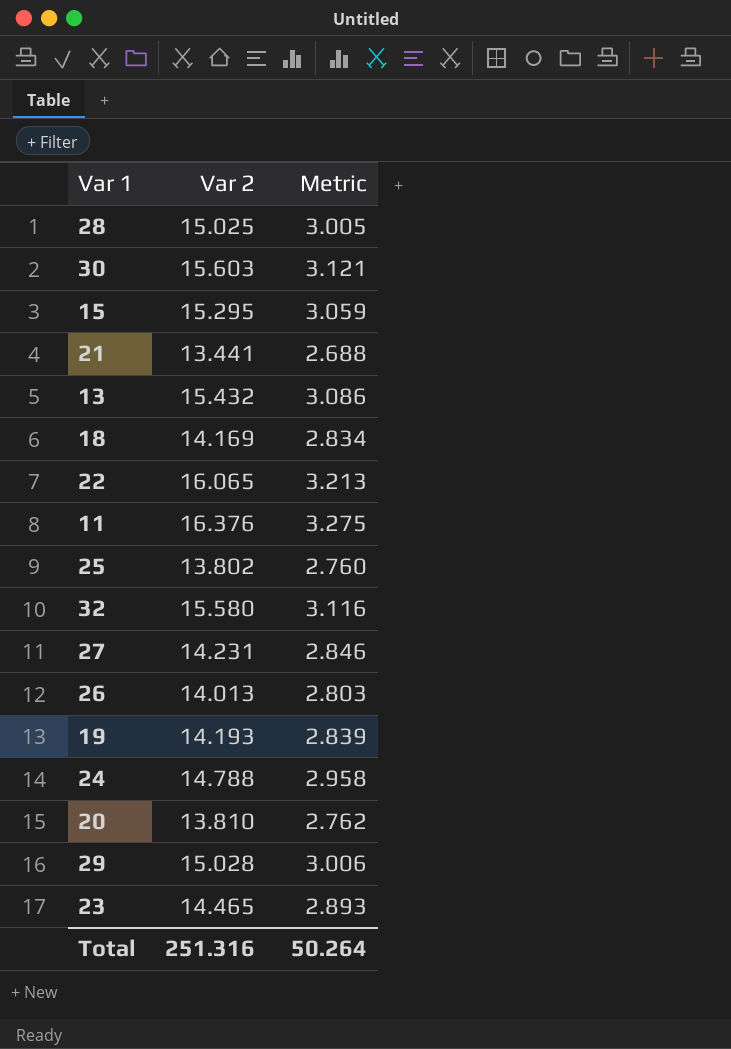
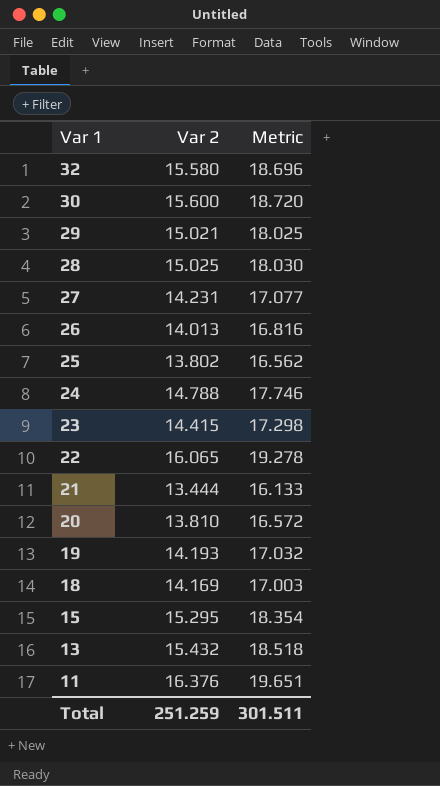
row order: none -> Var 1 descending
column Metric | formula: [Var 2] * 0.2 -> [Var 2] * 1.2
30 | Var 2: 15.603 -> 15.600
29 | Var 2: 15.028 -> 15.021
23 | Var 2: 14.465 -> 14.415
21 | Var 2: 13.441 -> 13.444
Total | Var 2: 251.316 -> 251.259
Total | Metric: 50.264 -> 301.511

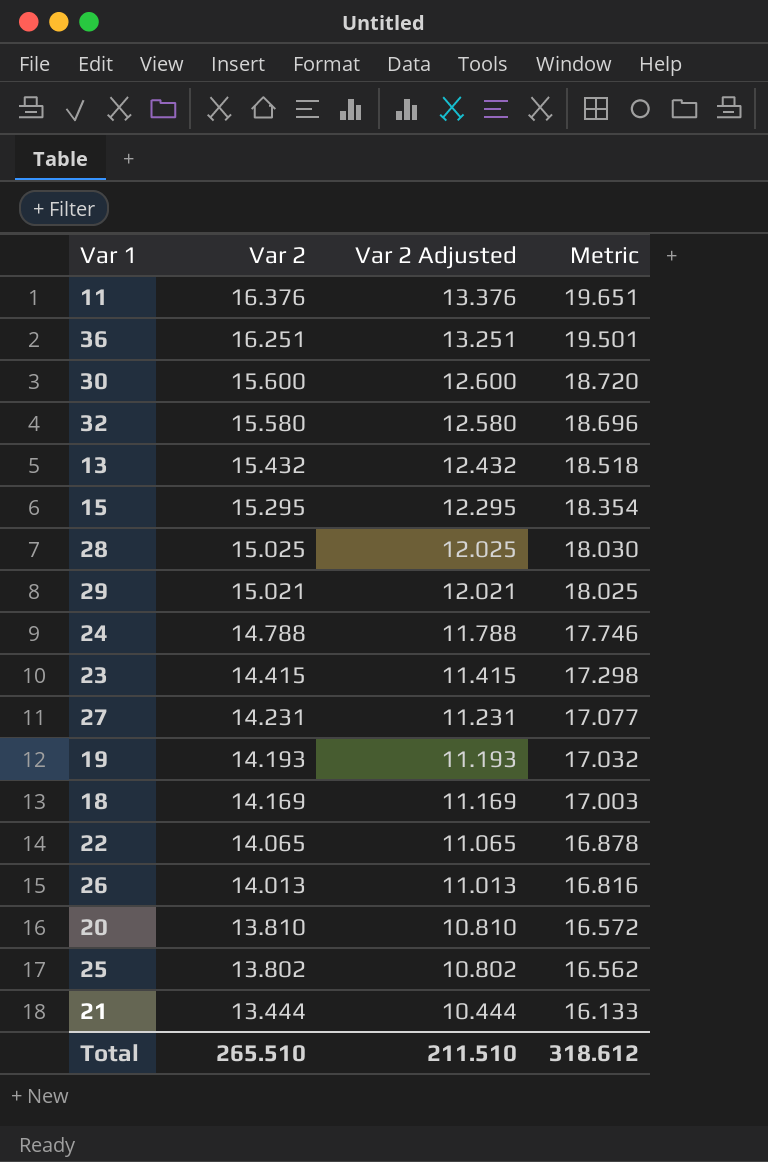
row order: Var 1 descending -> Var 2 descending
column Var 2 Adjusted | formula: none -> [Var 2] - 3
row 36: none -> 16.251 | 13.251 | 19.501
22 | Var 2: 16.065 -> 14.065
22 | Metric: 19.278 -> 16.878
Total | Var 2: 251.259 -> 265.510
Total | Metric: 301.511 -> 318.612

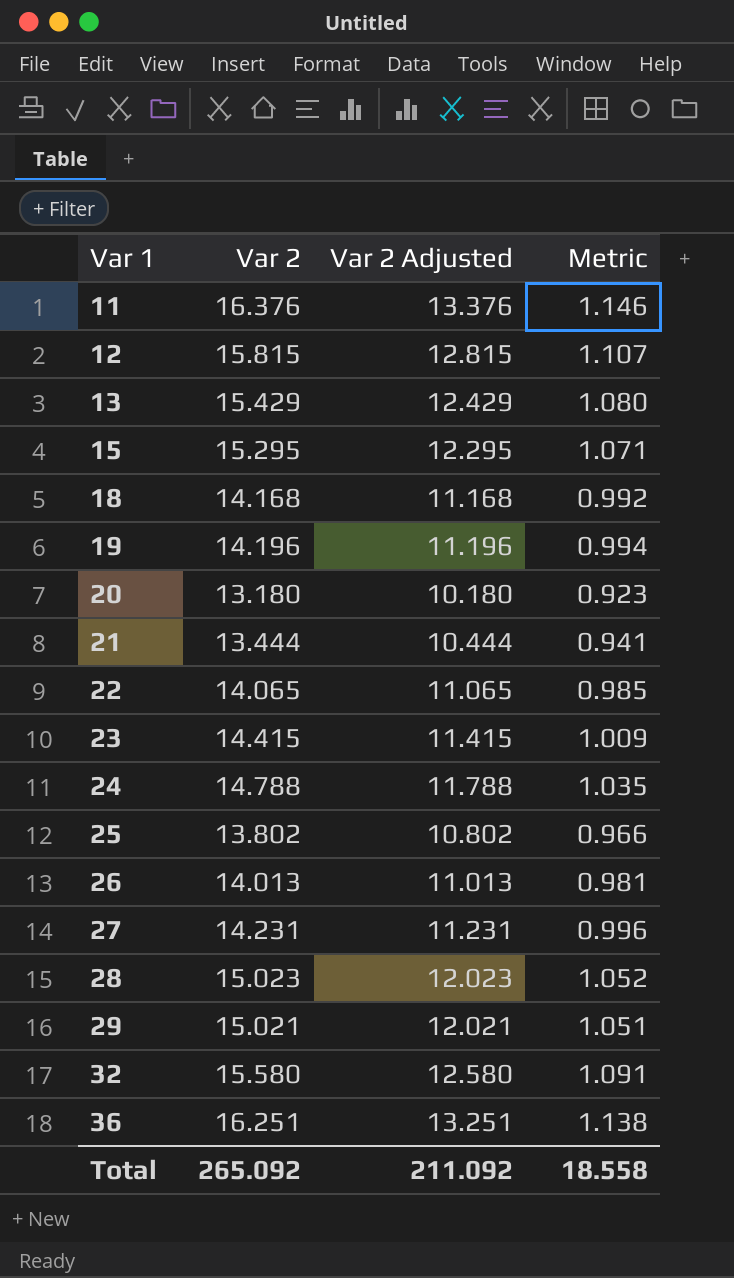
row order: Var 2 descending -> Var 1 ascending
column Metric | formula: [Var 2] * 1.2 -> [Var 2] * 0.07
row 30: 15.600 | 12.600 | 18.720 -> none
row 12: none -> 15.815 | 12.815 | 1.107
13 | Var 2: 15.432 -> 15.429
13 | Var 2 Adjusted: 12.432 -> 12.429
18 | Var 2: 14.169 -> 14.168
18 | Var 2 Adjusted: 11.169 -> 11.168
19 | Var 2: 14.193 -> 14.196
19 | Var 2 Adjusted: 11.193 -> 11.196
20 | Var 2: 13.810 -> 13.180
20 | Var 2 Adjusted: 10.810 -> 10.180
28 | Var 2: 15.025 -> 15.023
28 | Var 2 Adjusted: 12.025 -> 12.023
Total | Var 2: 265.510 -> 265.092
Total | Var 2 Adjusted: 211.510 -> 211.092
Total | Metric: 318.612 -> 18.558

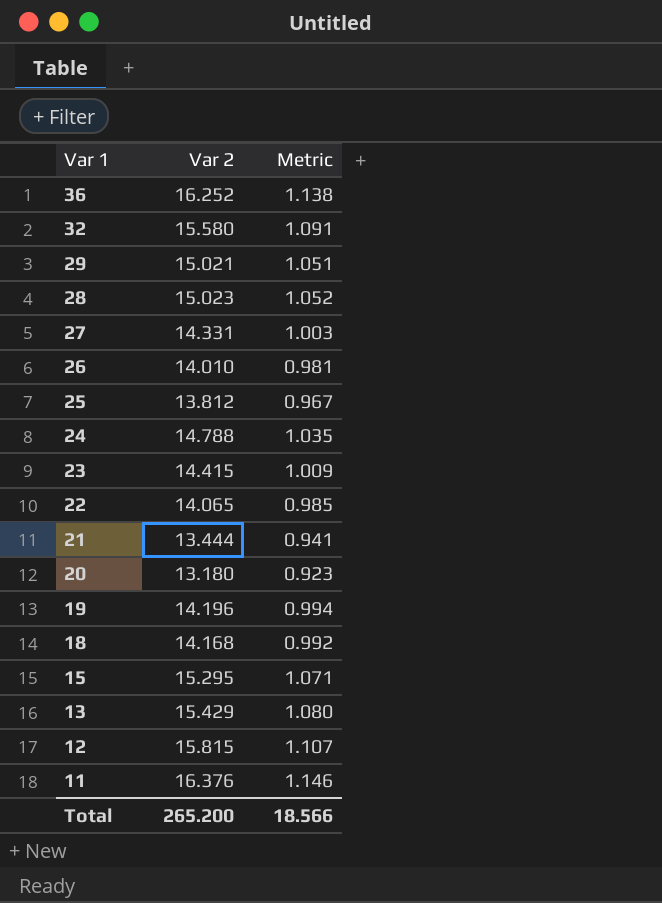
row order: Var 1 ascending -> Var 1 descending
column Var 2 Adjusted | formula: [Var 2] - 3 -> none
36 | Var 2: 16.251 -> 16.252
27 | Var 2: 14.231 -> 14.331
27 | Metric: 0.996 -> 1.003
26 | Var 2: 14.013 -> 14.010
25 | Var 2: 13.802 -> 13.812
25 | Metric: 0.966 -> 0.967
Total | Var 2: 265.092 -> 265.200
Total | Metric: 18.558 -> 18.566

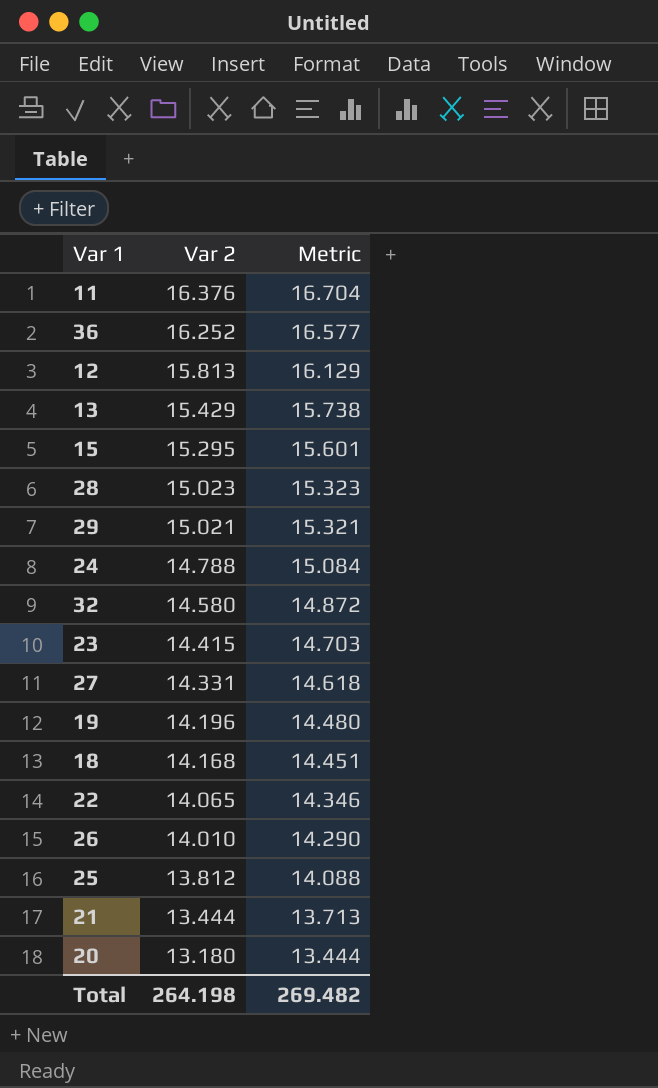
row order: Var 1 descending -> Var 2 descending
column Metric | formula: [Var 2] * 0.07 -> [Var 2] * 1.02
12 | Var 2: 15.815 -> 15.813
32 | Var 2: 15.580 -> 14.580
Total | Var 2: 265.200 -> 264.198
Total | Metric: 18.566 -> 269.482

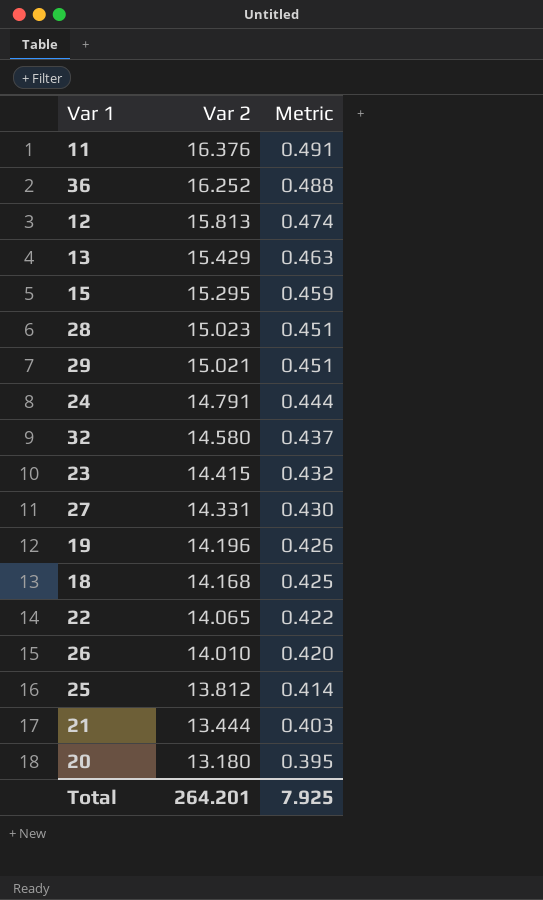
column Metric | formula: [Var 2] * 1.02 -> [Var 2] * 0.03
24 | Var 2: 14.788 -> 14.791
Total | Var 2: 264.198 -> 264.201
Total | Metric: 269.482 -> 7.925

